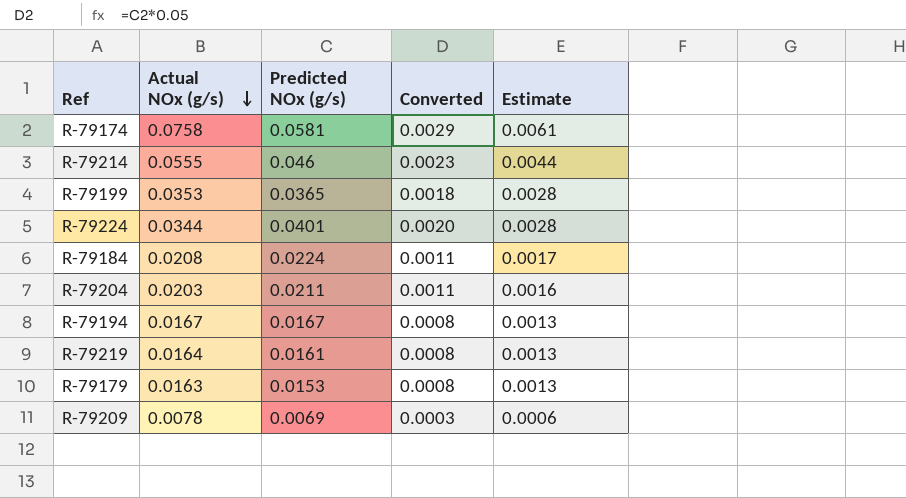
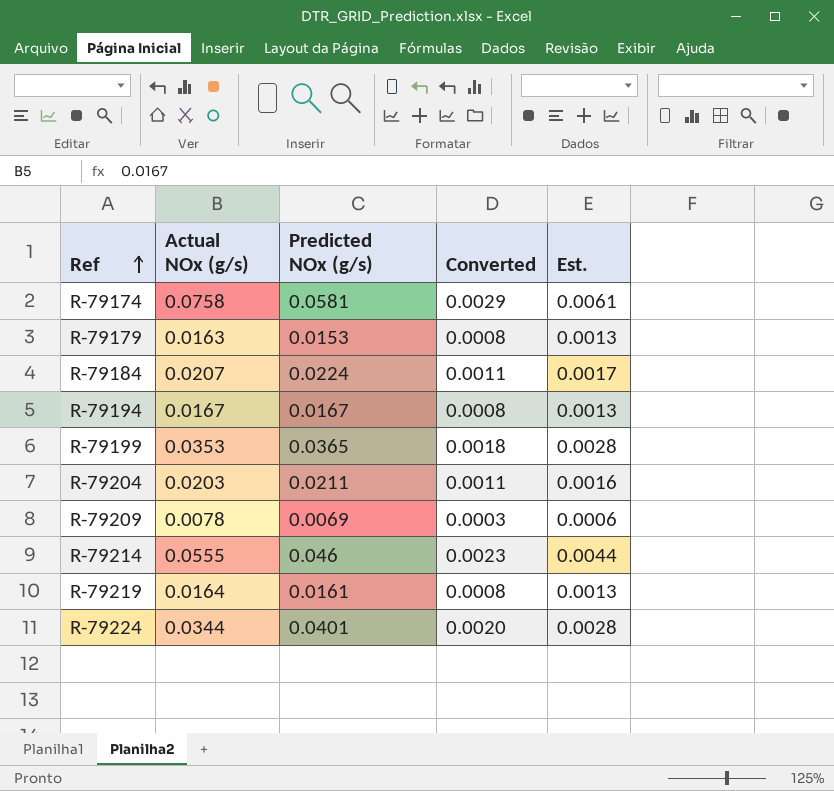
row order: Actual NOx (g/s) descending -> Ref ascending
column name: Estimate -> Est.
R-79184 | Actual NOx (g/s): 0.0208 -> 0.0207

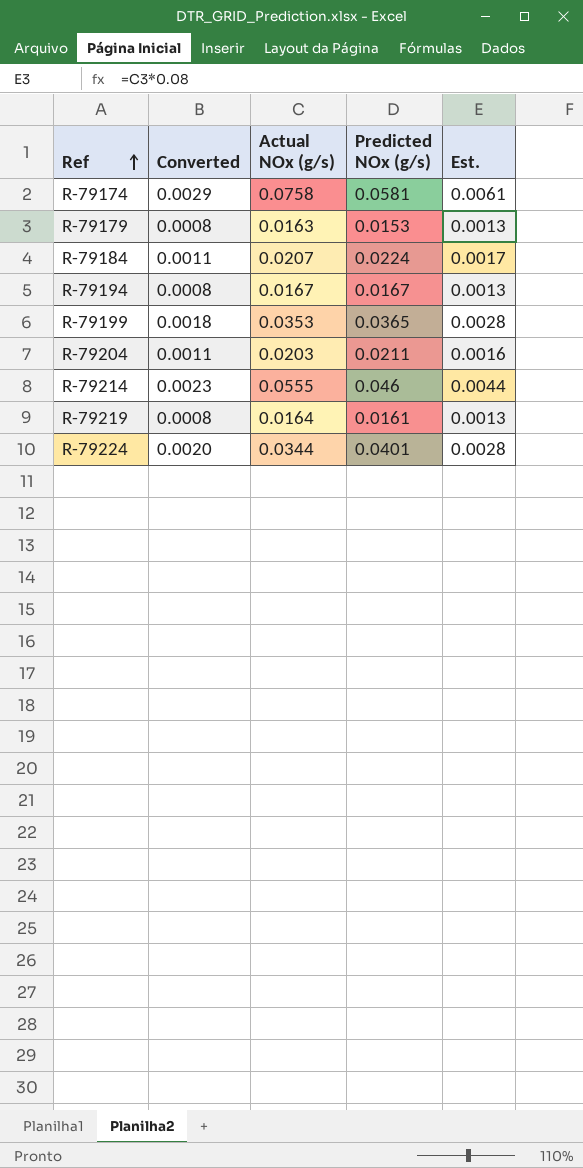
column Converted | position: 4 -> 2
row R-79209: 0.0078 | 0.0069 | 0.0003 | 0.0006 -> none

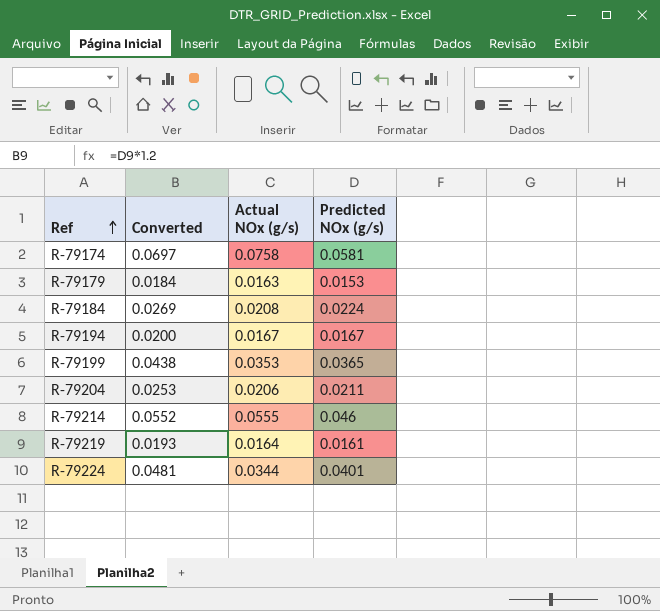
column Est. | formula: [Actual NOx (g/s)] * 0.08 -> none
column Converted | formula: [Predicted NOx (g/s)] * 0.05 -> [Predicted NOx (g/s)] * 1.2
R-79184 | Actual NOx (g/s): 0.0207 -> 0.0208
R-79204 | Actual NOx (g/s): 0.0203 -> 0.0206

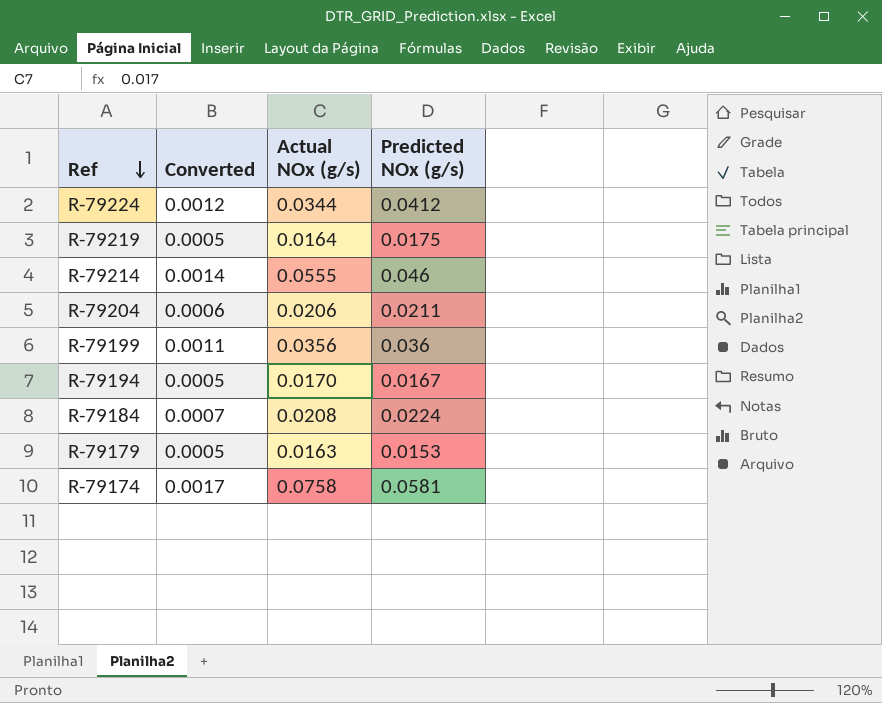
row order: Ref ascending -> Ref descending
column Converted | formula: [Predicted NOx (g/s)] * 1.2 -> [Predicted NOx (g/s)] * 0.03
R-79224 | Predicted NOx (g/s): 0.0401 -> 0.0412
R-79219 | Predicted NOx (g/s): 0.0161 -> 0.0175
R-79199 | Actual NOx (g/s): 0.0353 -> 0.0356
R-79199 | Predicted NOx (g/s): 0.0365 -> 0.036
R-79194 | Actual NOx (g/s): 0.0167 -> 0.0170

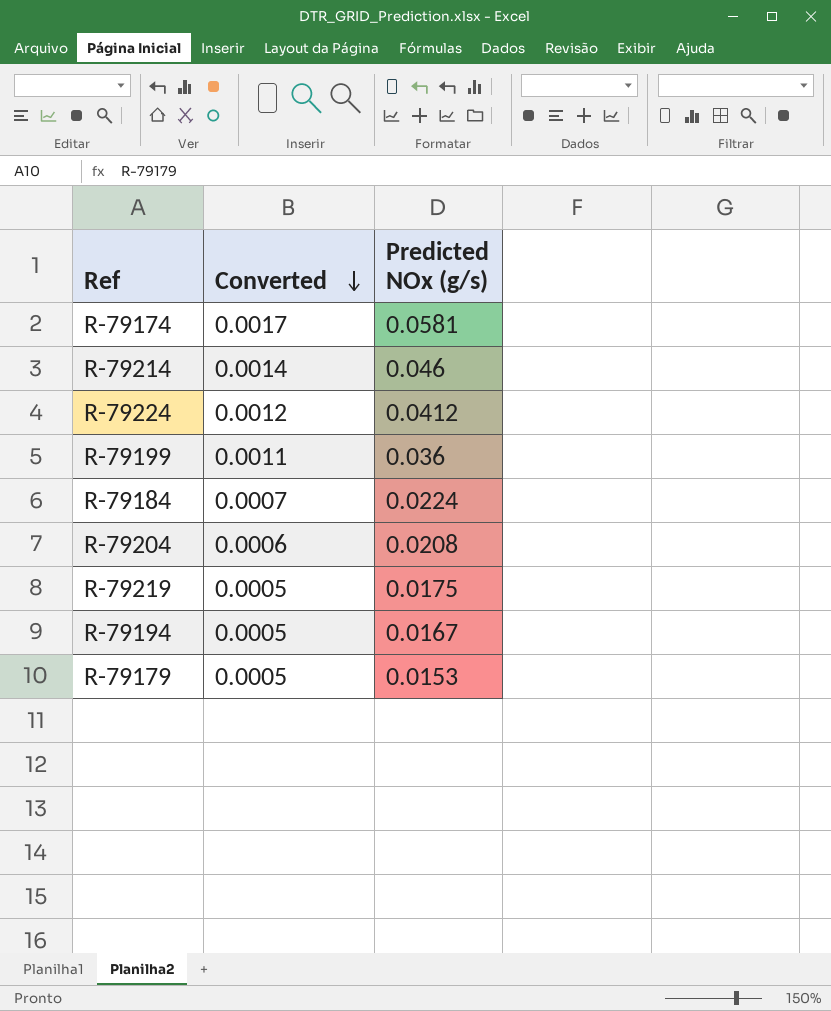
row order: Ref descending -> Converted descending
column Actual NOx (g/s) | position: 3 -> none
R-79204 | Predicted NOx (g/s): 0.0211 -> 0.0208

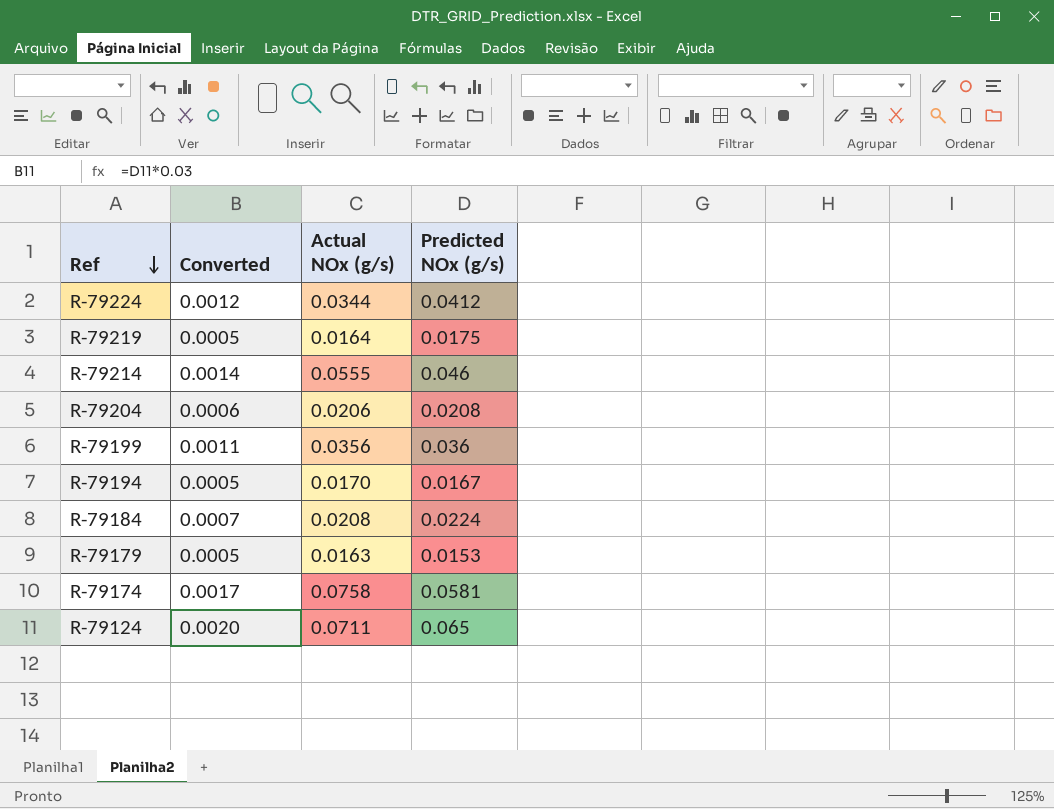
row order: Converted descending -> Ref descending
column Actual NOx (g/s) | position: none -> 3
row R-79124: none -> 0.0020 | 0.0711 | 0.065

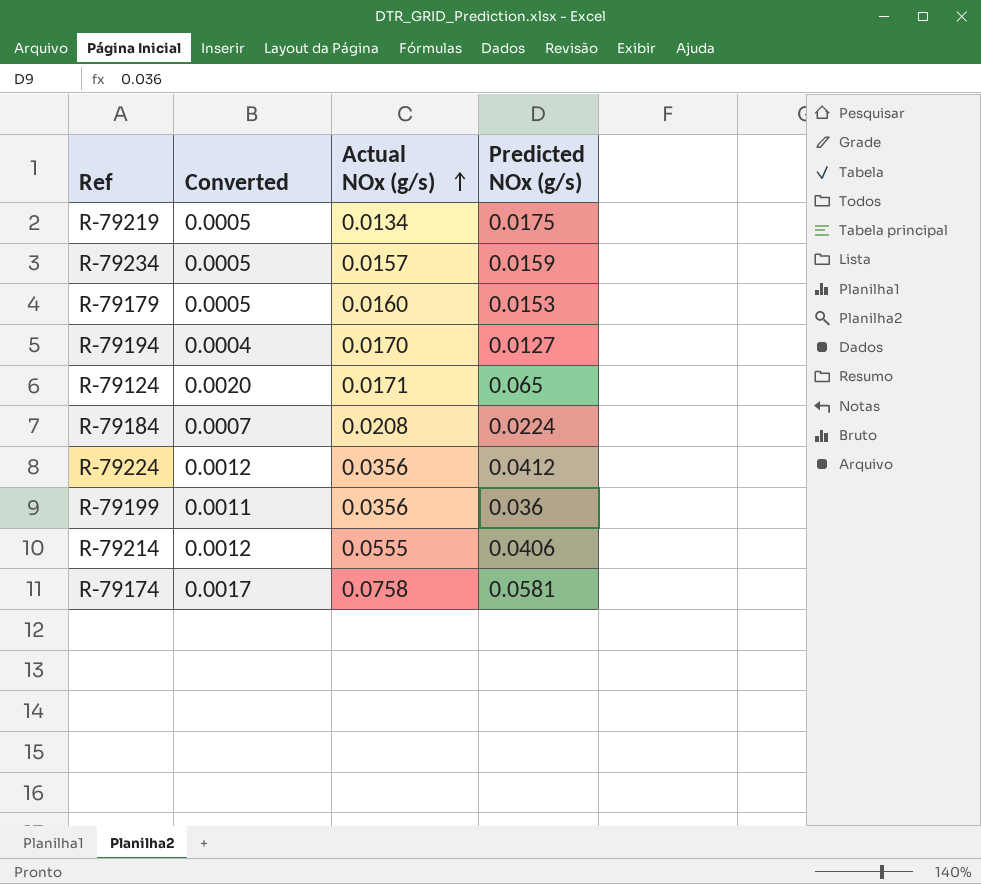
row order: Ref descending -> Actual NOx (g/s) ascending
row R-79204: 0.0006 | 0.0206 | 0.0208 -> none
R-79219 | Actual NOx (g/s): 0.0164 -> 0.0134
row R-79234: none -> 0.0005 | 0.0157 | 0.0159
R-79179 | Actual NOx (g/s): 0.0163 -> 0.0160
R-79194 | Converted: 0.0005 -> 0.0004
R-79194 | Predicted NOx (g/s): 0.0167 -> 0.0127
R-79124 | Actual NOx (g/s): 0.0711 -> 0.0171
R-79224 | Actual NOx (g/s): 0.0344 -> 0.0356
R-79214 | Converted: 0.0014 -> 0.0012
R-79214 | Predicted NOx (g/s): 0.046 -> 0.0406

